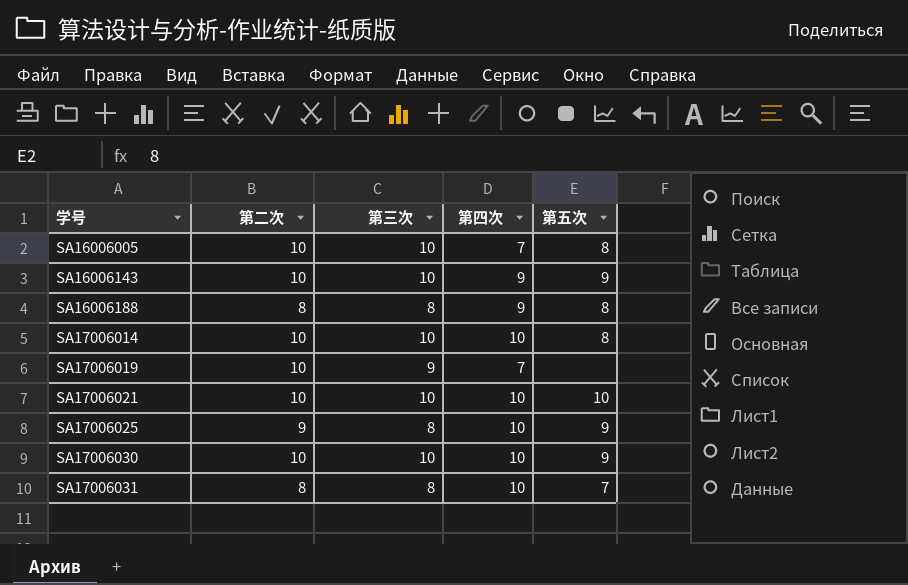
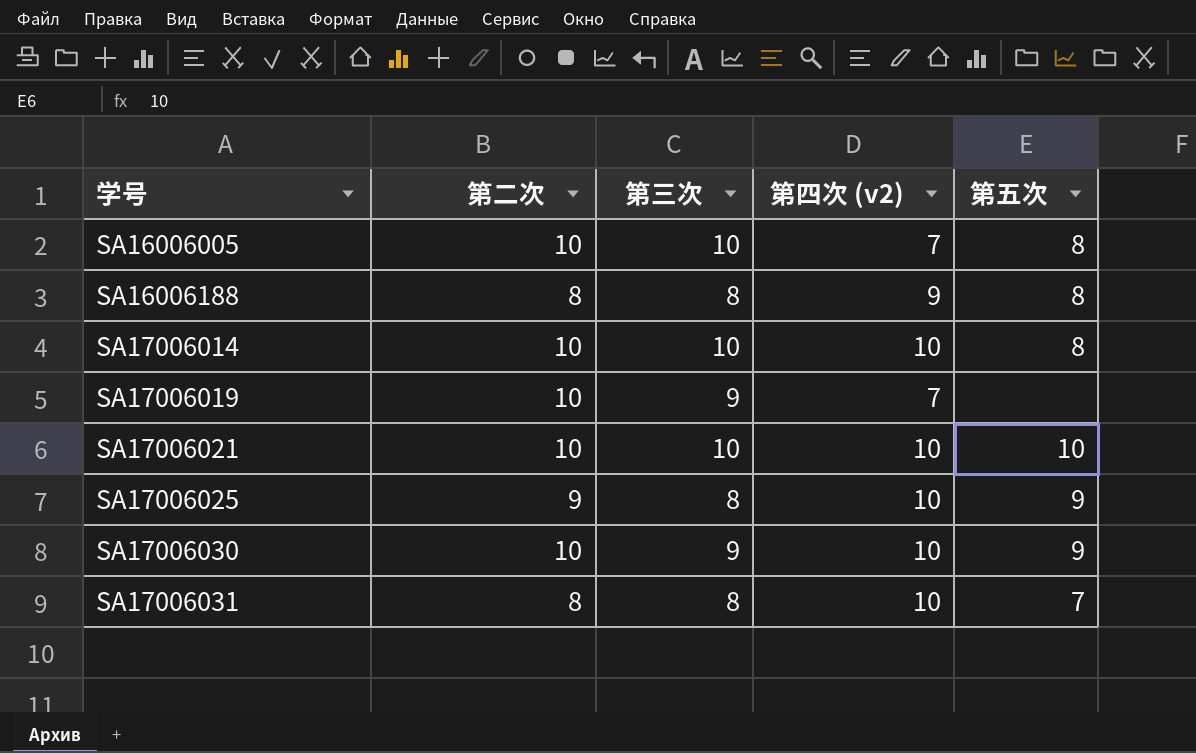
column name: 第四次 -> 第四次 (v2)
row SA16006143: 10 | 10 | 9 | 9 -> none
SA17006030 | 第三次: 10 -> 9

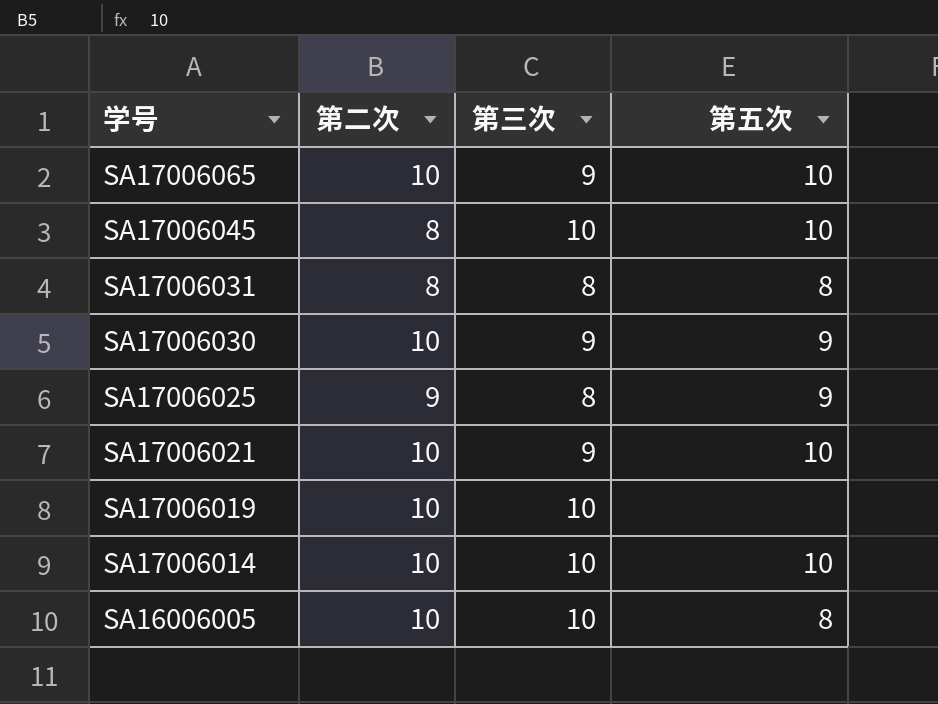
row order: 学号 ascending -> 学号 descending
column 第四次 (v2) | position: 4 -> none
row SA16006188: 8 | 8 | 9 | 8 -> none
row SA17006065: none -> 10 | 9 | 10
row SA17006045: none -> 8 | 10 | 10
SA17006031 | 第五次: 7 -> 8
SA17006021 | 第三次: 10 -> 9
SA17006019 | 第三次: 9 -> 10
SA17006014 | 第五次: 8 -> 10

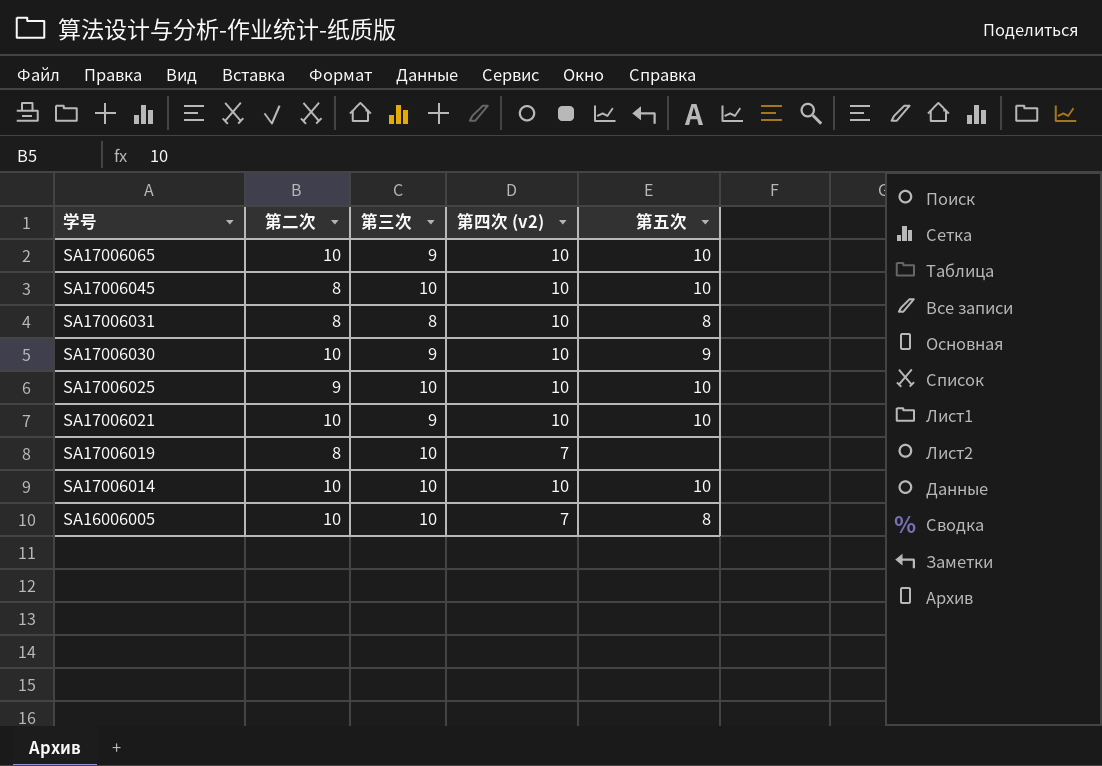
column 第四次 (v2) | position: none -> 4
SA17006025 | 第三次: 8 -> 10
SA17006025 | 第五次: 9 -> 10
SA17006019 | 第二次: 10 -> 8

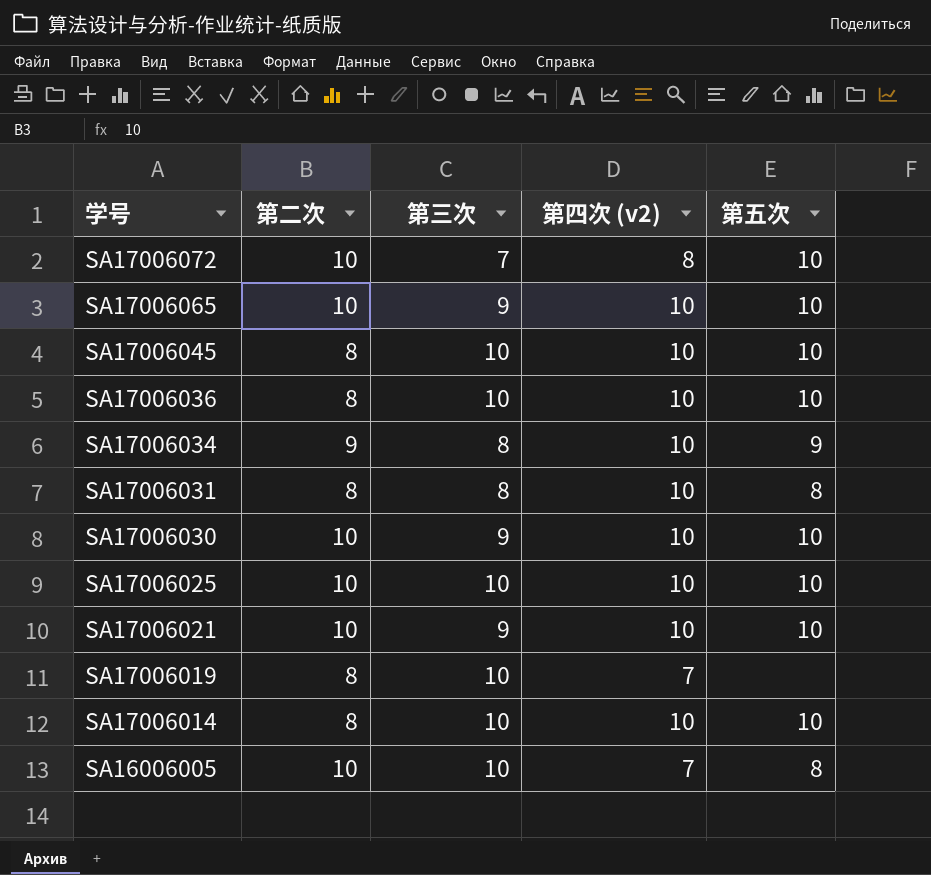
row SA17006072: none -> 10 | 7 | 8 | 10
row SA17006036: none -> 8 | 10 | 10 | 10
row SA17006034: none -> 9 | 8 | 10 | 9
SA17006030 | 第五次: 9 -> 10
SA17006025 | 第二次: 9 -> 10
SA17006014 | 第二次: 10 -> 8

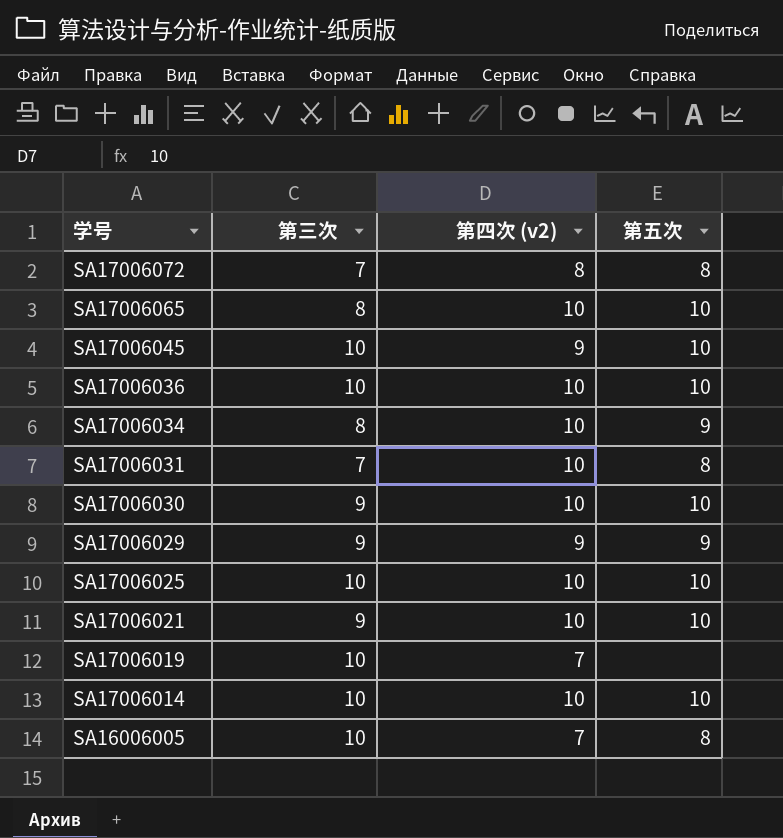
column 第二次 | position: 2 -> none
SA17006072 | 第五次: 10 -> 8
SA17006065 | 第三次: 9 -> 8
SA17006045 | 第四次 (v2): 10 -> 9
SA17006031 | 第三次: 8 -> 7
row SA17006029: none -> 9 | 9 | 9

